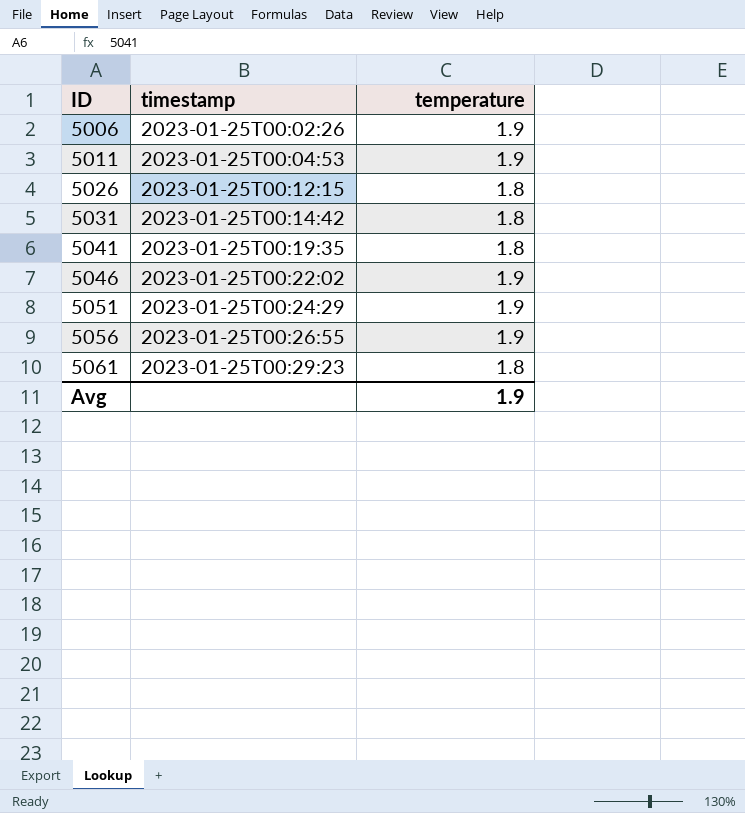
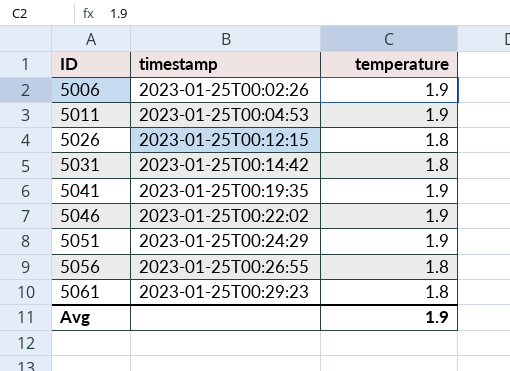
5041 | temperature: 1.8 -> 1.9
5056 | temperature: 1.9 -> 1.8

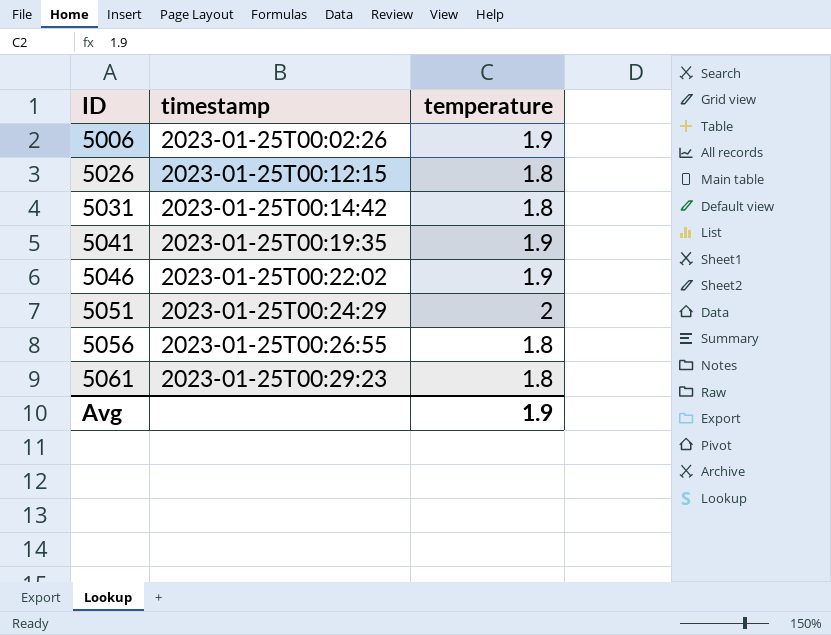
row 5011: 2023-01-25T00:04:53 | 1.9 -> none
5051 | temperature: 1.9 -> 2

